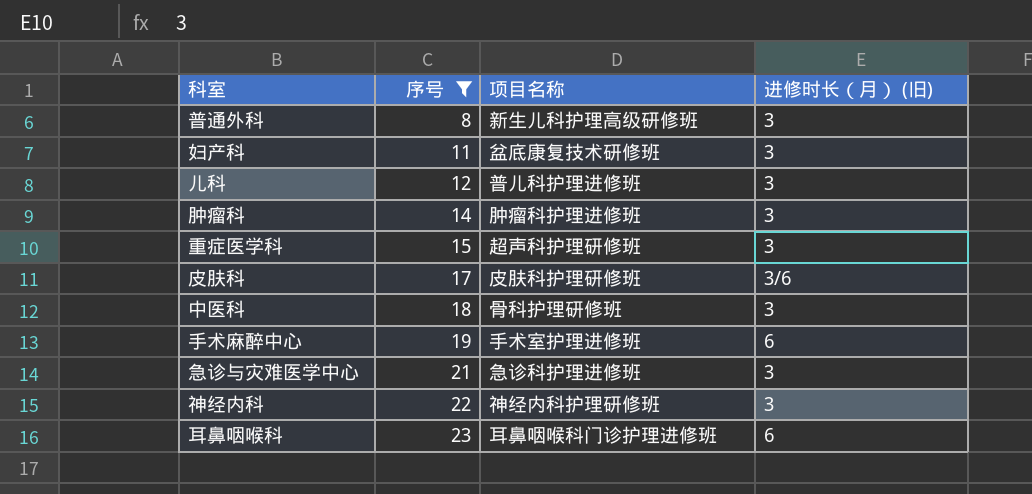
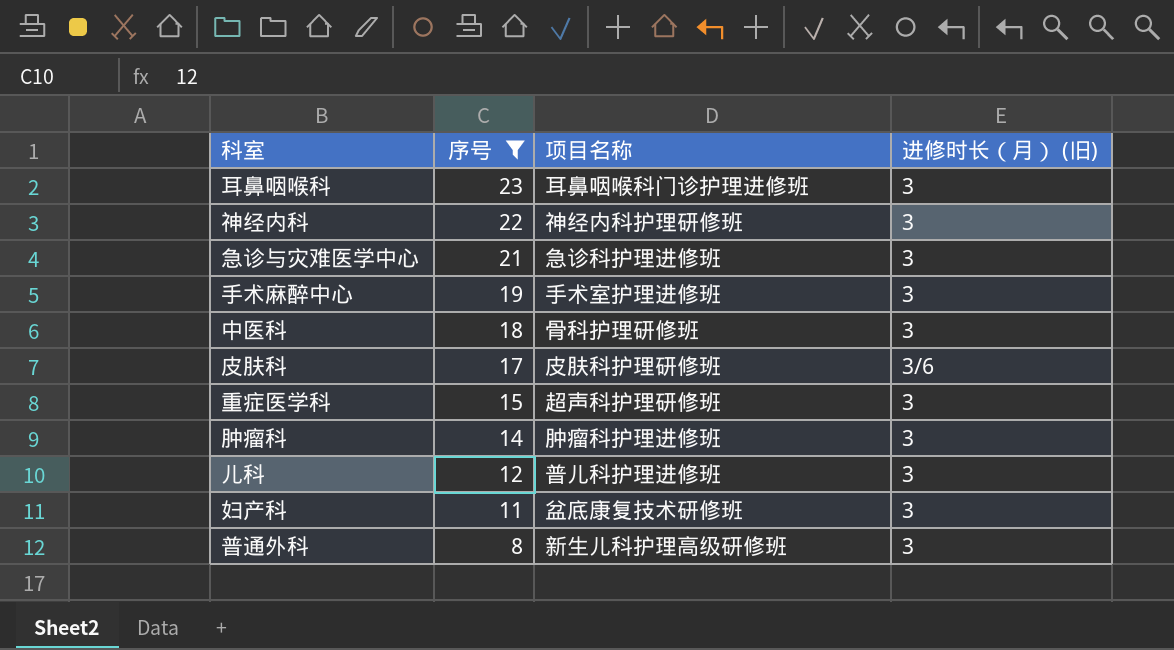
row order: 序号 ascending -> 序号 descending
耳鼻咽喉科 | 进修时长（月） (旧): 6 -> 3
手术麻醉中心 | 进修时长（月） (旧): 6 -> 3

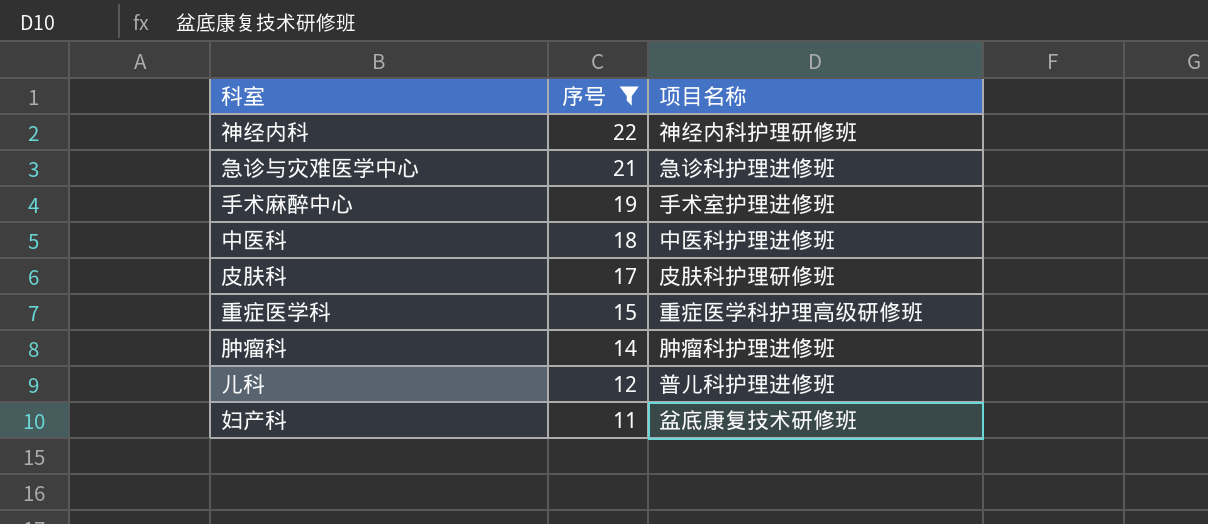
column 进修时长（月） (旧) | position: 4 -> none
row 耳鼻咽喉科: 23 | 耳鼻咽喉科门诊护理进修班 | 3 -> none
row 普通外科: 8 | 新生儿科护理高级研修班 | 3 -> none
中医科 | 项目名称: 骨科护理研修班 -> 中医科护理进修班
重症医学科 | 项目名称: 超声科护理研修班 -> 重症医学科护理高级研修班

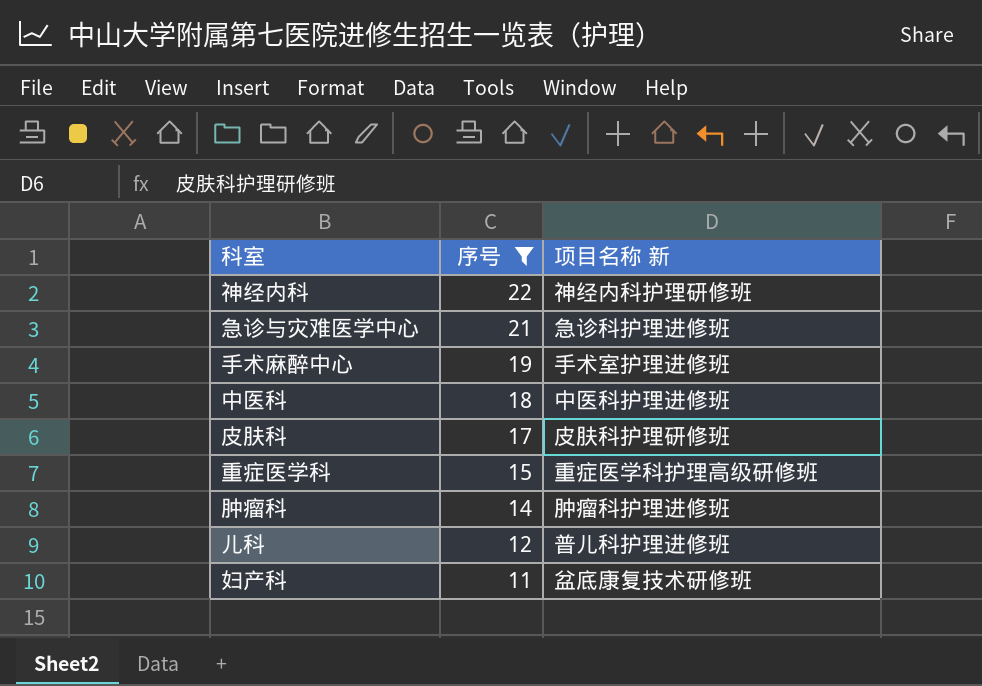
column name: 项目名称 -> 项目名称 新

